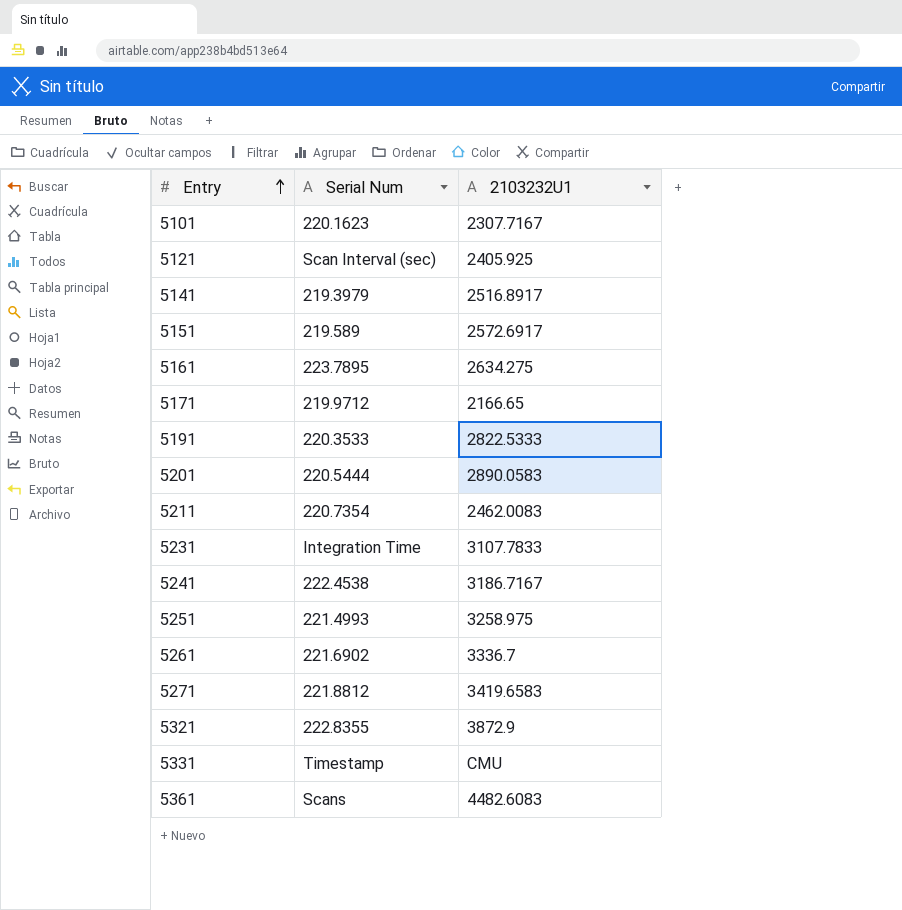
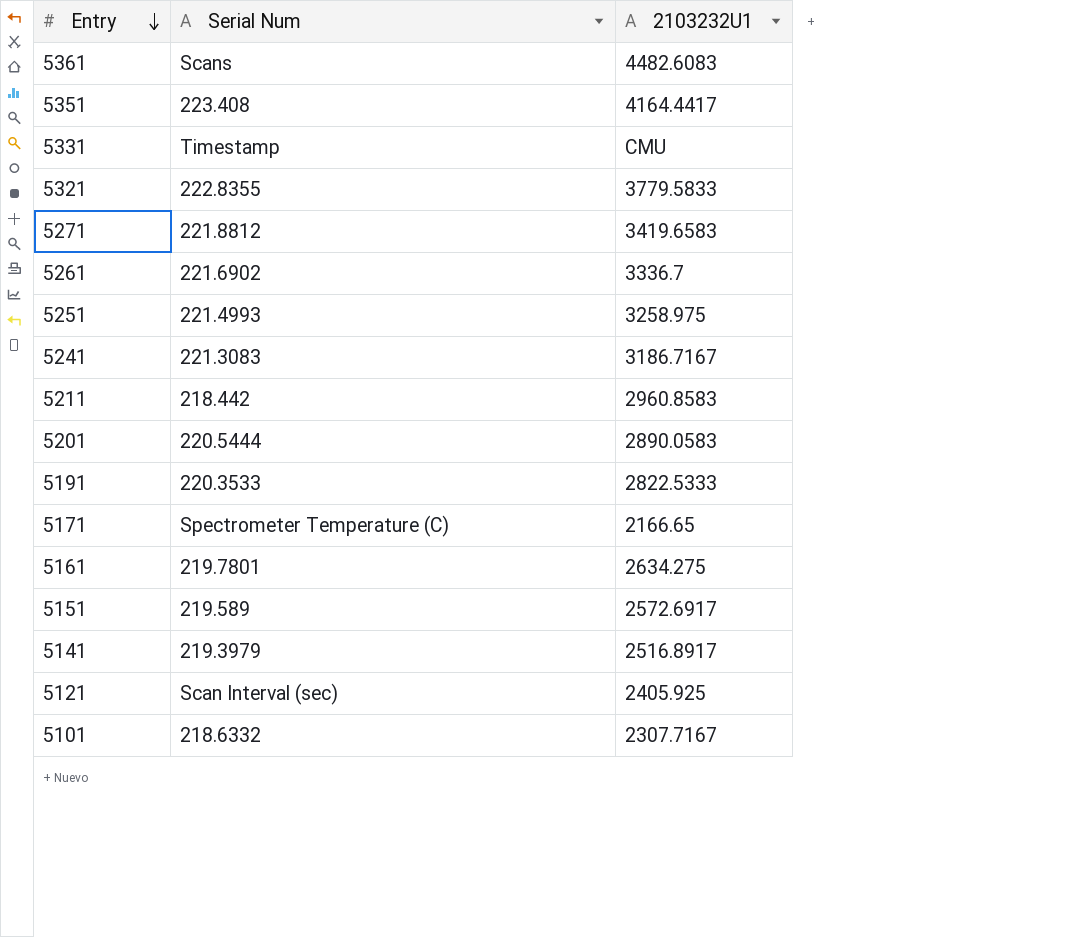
row order: Entry ascending -> Entry descending
row 5231: Integration Time | 3107.7833 -> none
row 5351: none -> 223.408 | 4164.4417
5321 | 2103232U1: 3872.9 -> 3779.5833
5241 | Serial Num: 222.4538 -> 221.3083
5211 | Serial Num: 220.7354 -> 218.442
5211 | 2103232U1: 2462.0083 -> 2960.8583
5171 | Serial Num: 219.9712 -> Spectrometer Temperature (C)
5161 | Serial Num: 223.7895 -> 219.7801
5101 | Serial Num: 220.1623 -> 218.6332

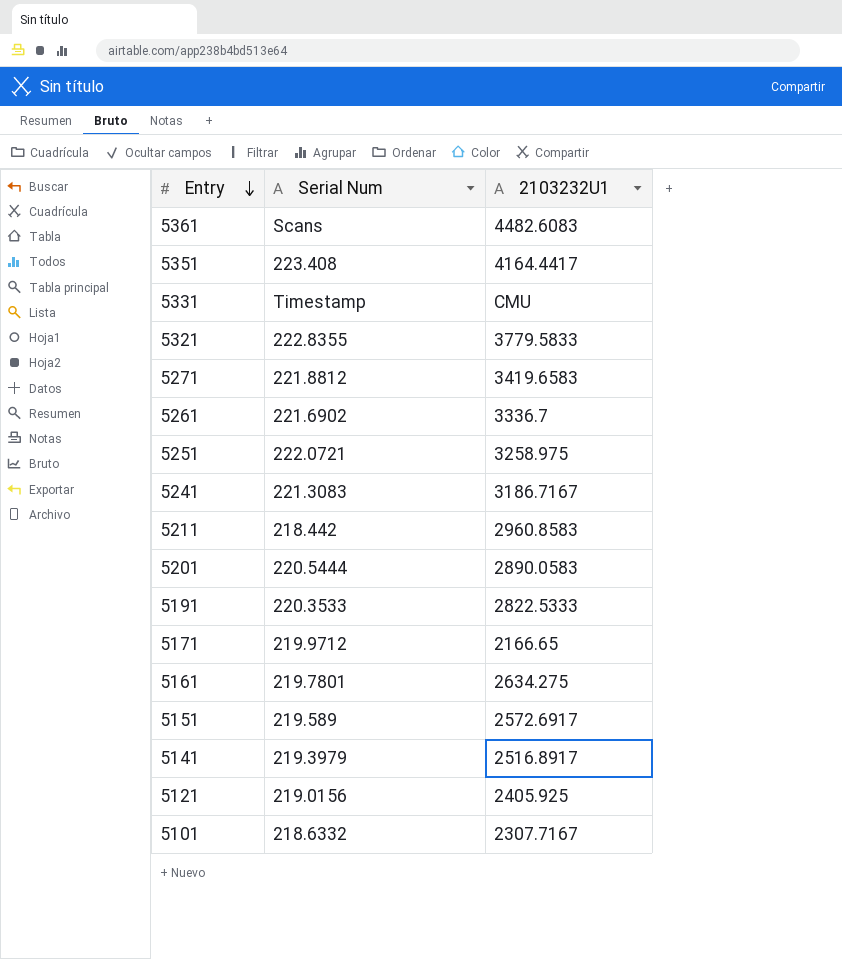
5251 | Serial Num: 221.4993 -> 222.0721
5171 | Serial Num: Spectrometer Temperature (C) -> 219.9712
5121 | Serial Num: Scan Interval (sec) -> 219.0156

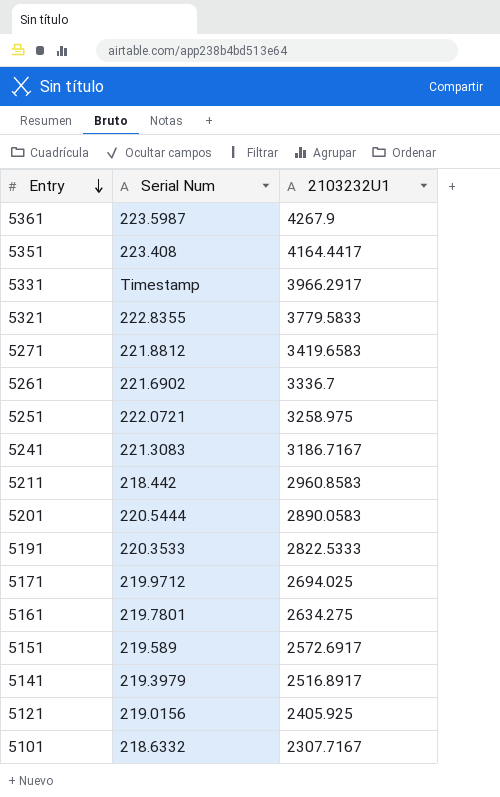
5361 | Serial Num: Scans -> 223.5987
5361 | 2103232U1: 4482.6083 -> 4267.9
5331 | 2103232U1: CMU -> 3966.2917
5171 | 2103232U1: 2166.65 -> 2694.025

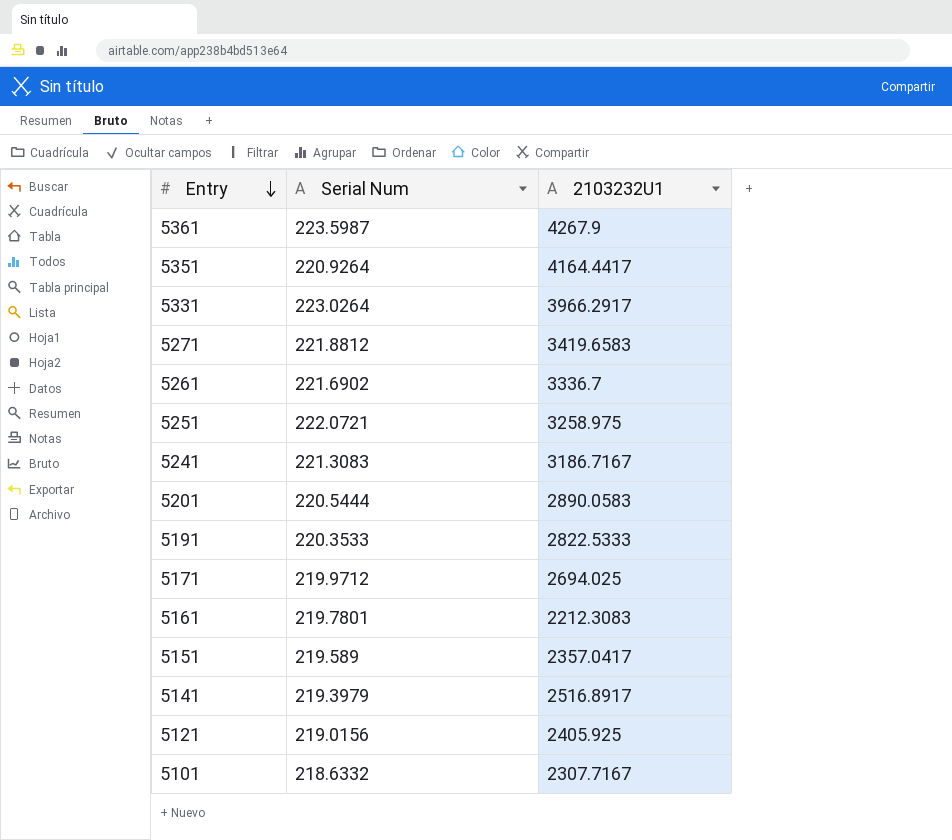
row 5321: 222.8355 | 3779.5833 -> none
row 5211: 218.442 | 2960.8583 -> none
5351 | Serial Num: 223.408 -> 220.9264
5331 | Serial Num: Timestamp -> 223.0264
5161 | 2103232U1: 2634.275 -> 2212.3083
5151 | 2103232U1: 2572.6917 -> 2357.0417

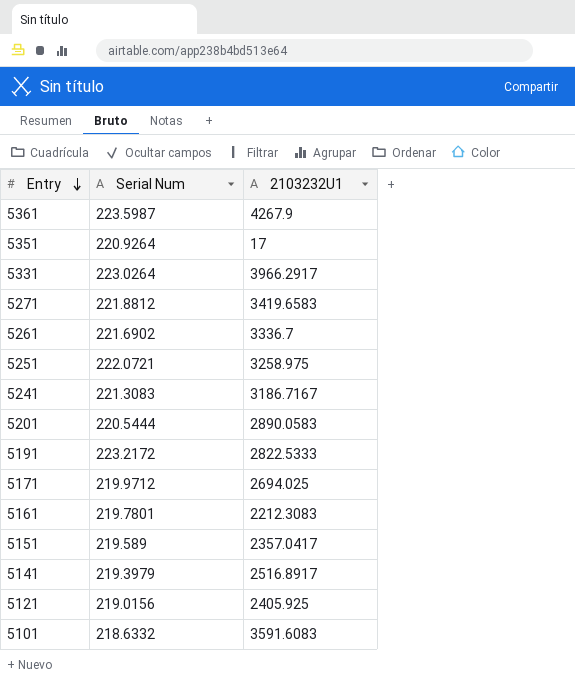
5351 | 2103232U1: 4164.4417 -> 17
5191 | Serial Num: 220.3533 -> 223.2172
5101 | 2103232U1: 2307.7167 -> 3591.6083

